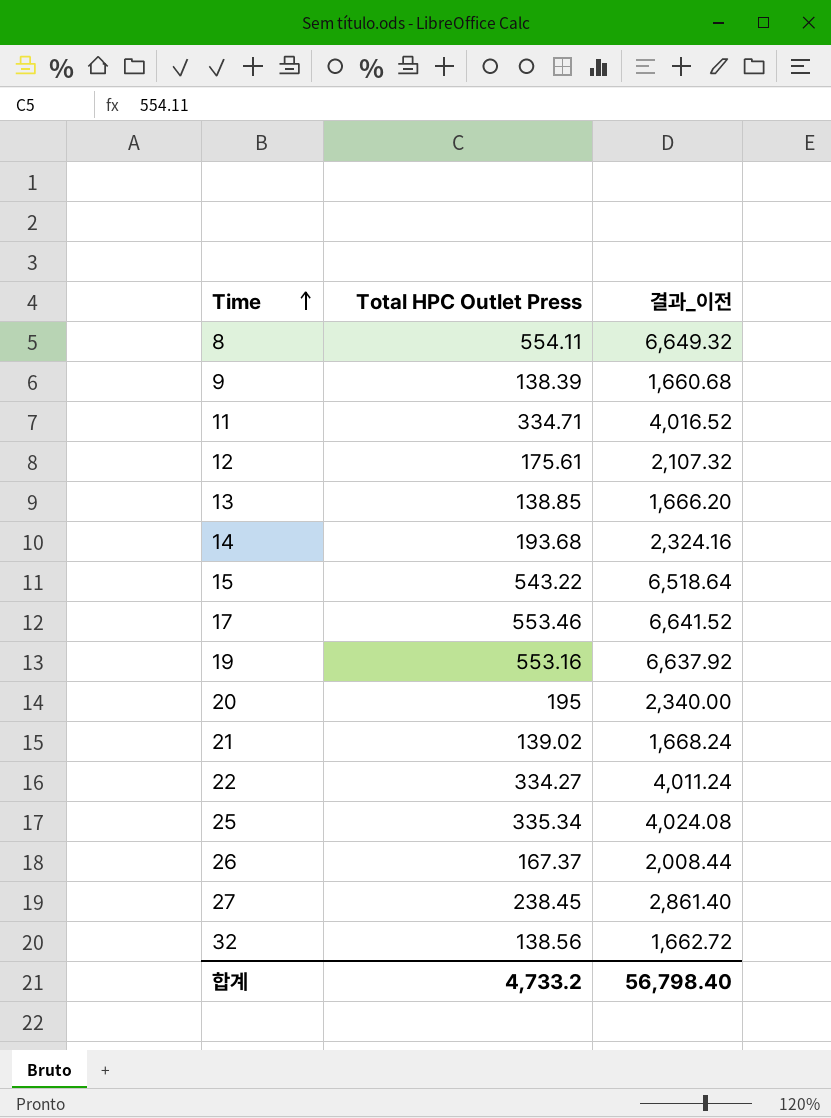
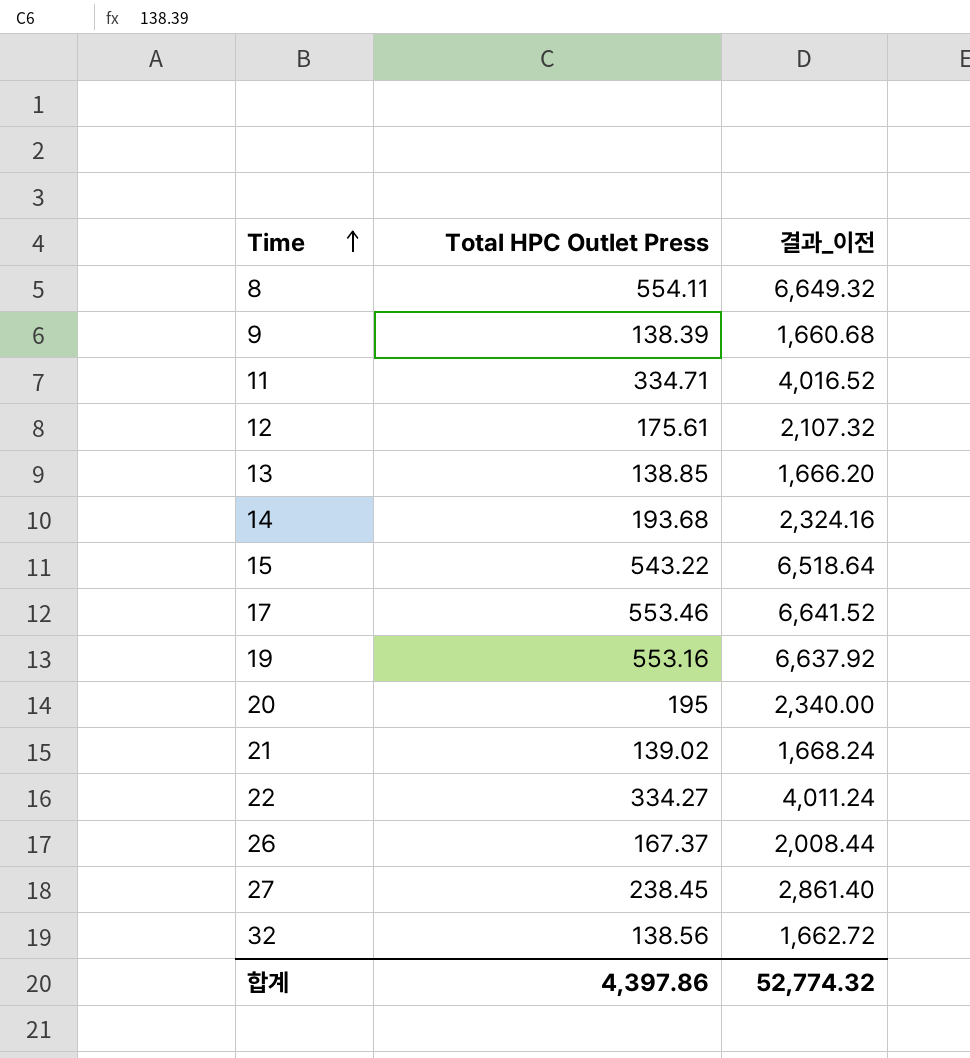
row 25: 335.34 | 4,024.08 -> none
합계 | Total HPC Outlet Press: 4,733.2 -> 4,397.86
합계 | 결과_이전: 56,798.40 -> 52,774.32

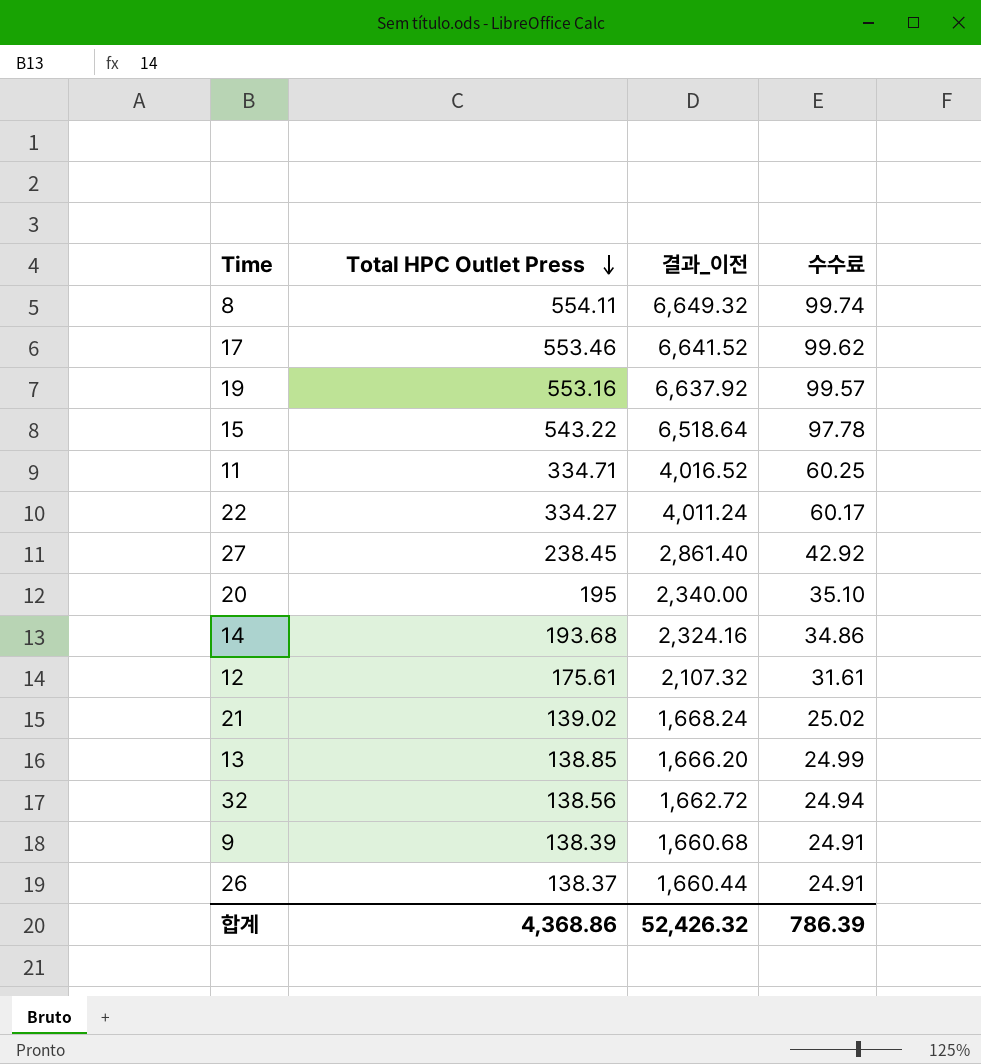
row order: Time ascending -> Total HPC Outlet Press descending
column 수수료 | formula: none -> [Total HPC Outlet Press] * 0.18
26 | Total HPC Outlet Press: 167.37 -> 138.37
26 | 결과_이전: 2,008.44 -> 1,660.44
합계 | Total HPC Outlet Press: 4,397.86 -> 4,368.86
합계 | 결과_이전: 52,774.32 -> 52,426.32

